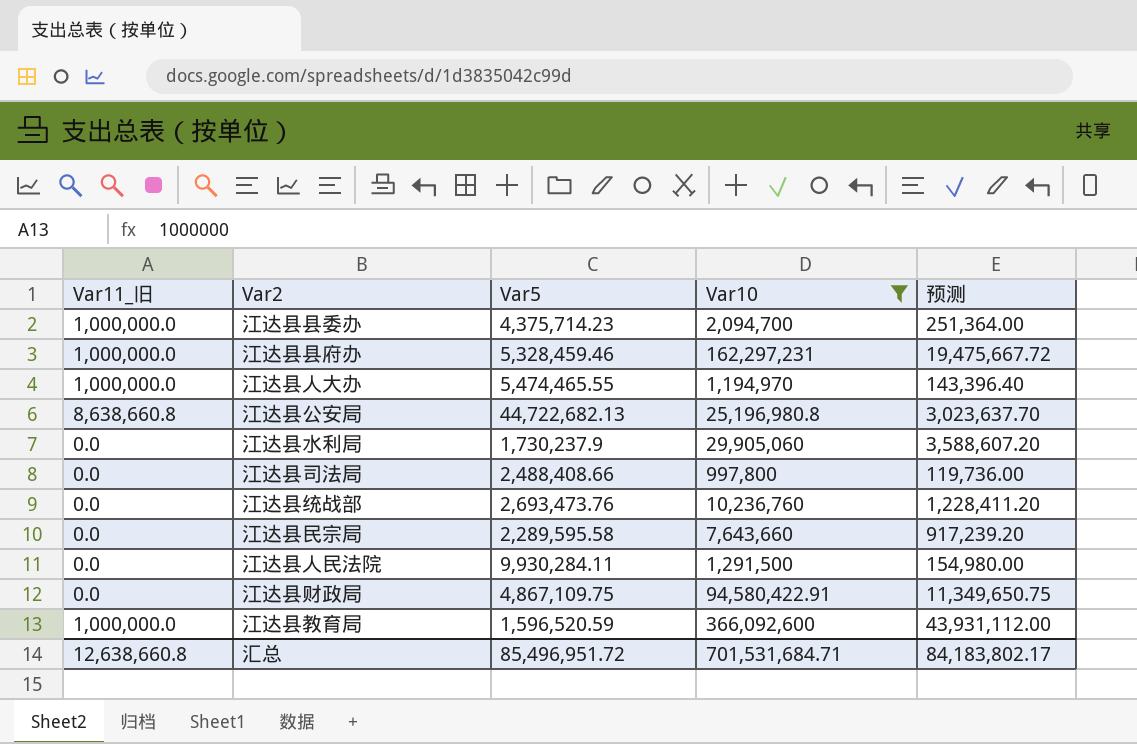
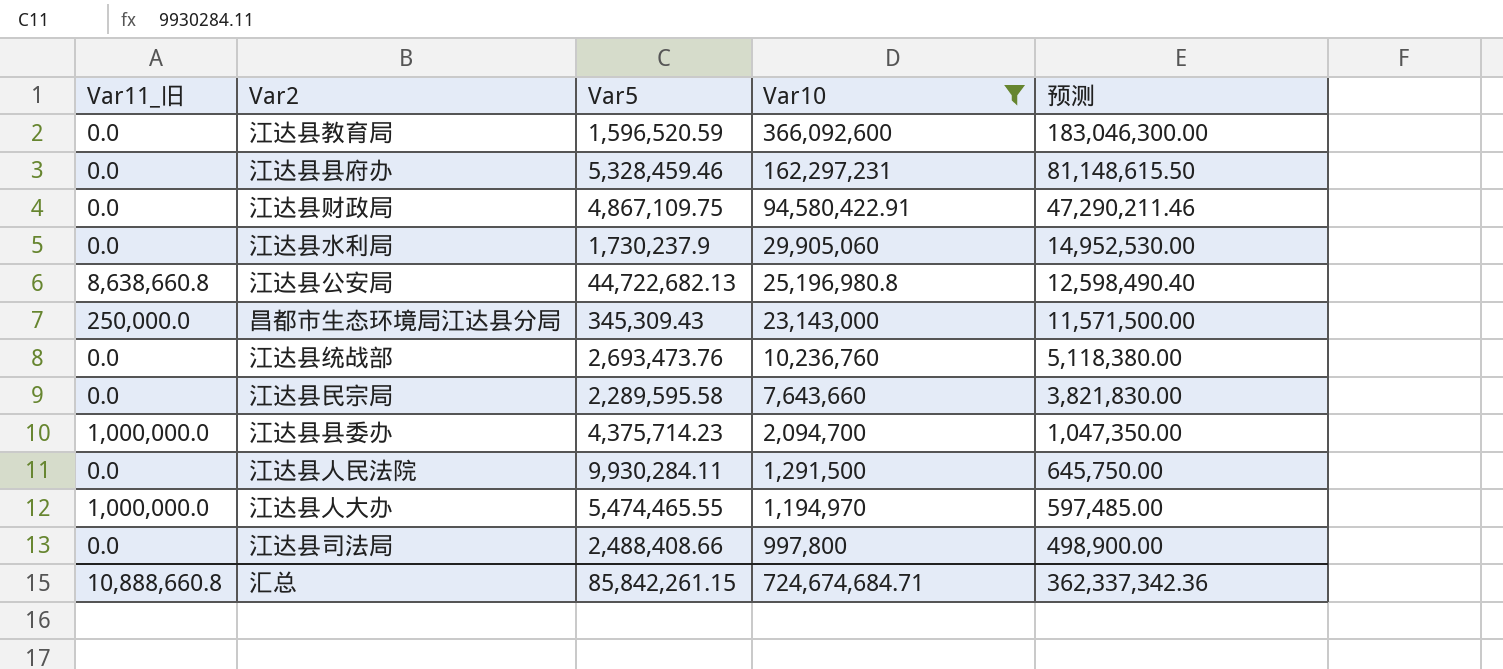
row order: none -> Var10 descending
column 预测 | formula: [Var10] * 0.12 -> [Var10] * 0.5
江达县教育局 | Var11_旧: 1,000,000.0 -> 0.0
江达县县府办 | Var11_旧: 1,000,000.0 -> 0.0
row 昌都市生态环境局江达县分局: none -> 250,000.0 | 345,309.43 | 23,143,000 | 11,571,500.00
汇总 | Var11_旧: 12,638,660.8 -> 10,888,660.8
汇总 | Var5: 85,496,951.72 -> 85,842,261.15
汇总 | Var10: 701,531,684.71 -> 724,674,684.71
汇总 | 预测: 84,183,802.17 -> 362,337,342.36

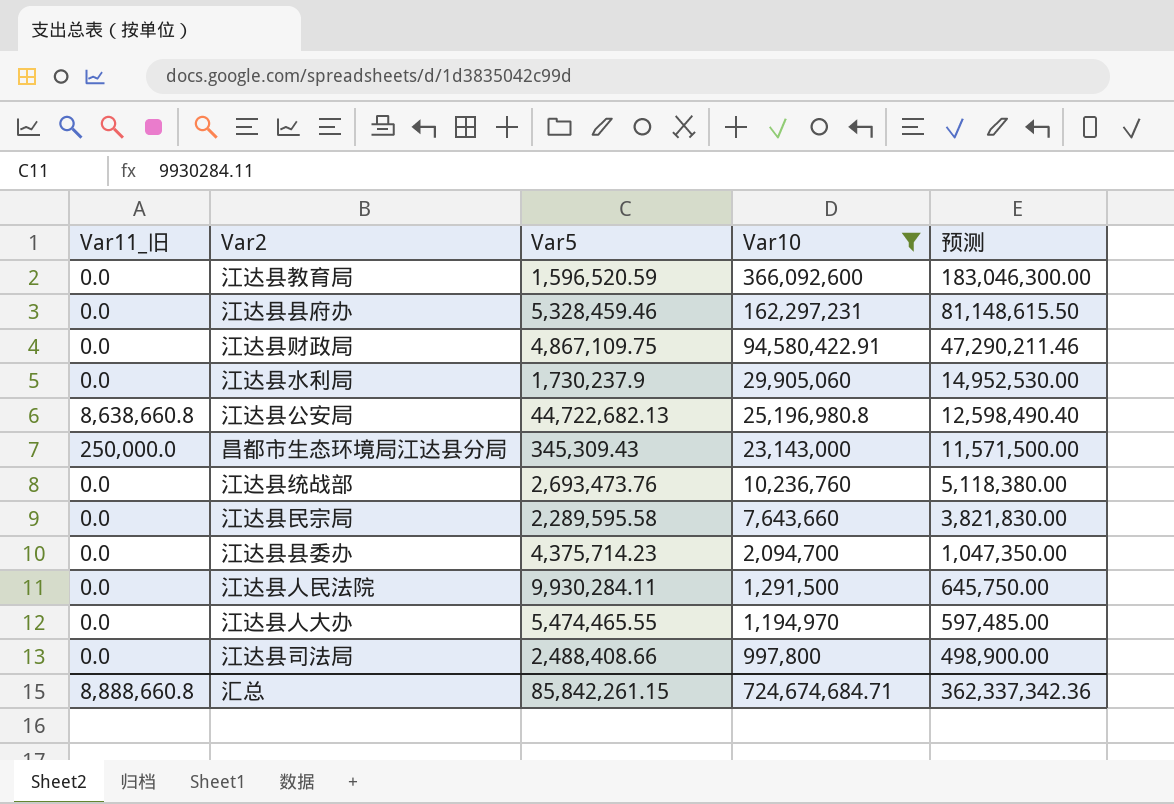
江达县县委办 | Var11_旧: 1,000,000.0 -> 0.0
江达县人大办 | Var11_旧: 1,000,000.0 -> 0.0
汇总 | Var11_旧: 10,888,660.8 -> 8,888,660.8

